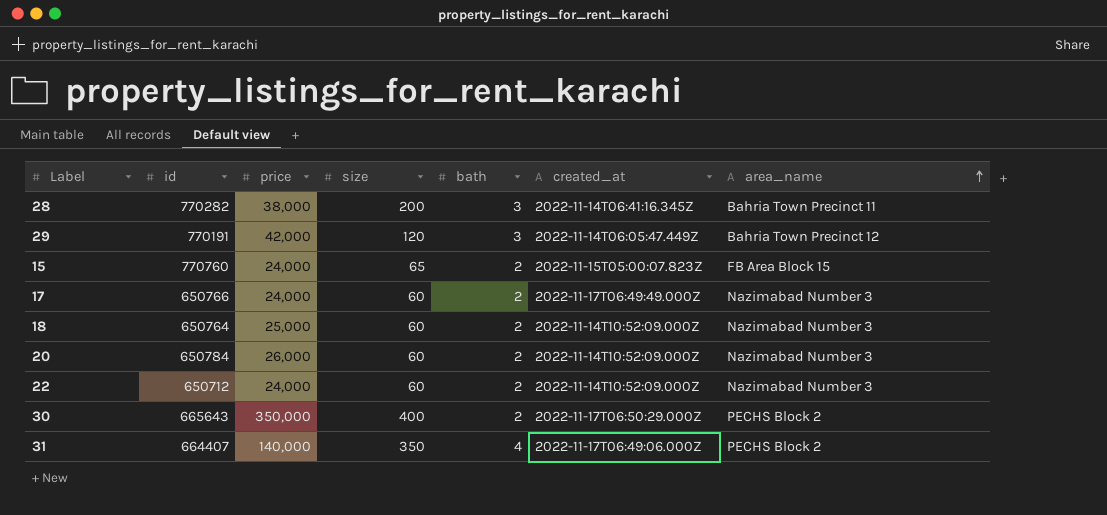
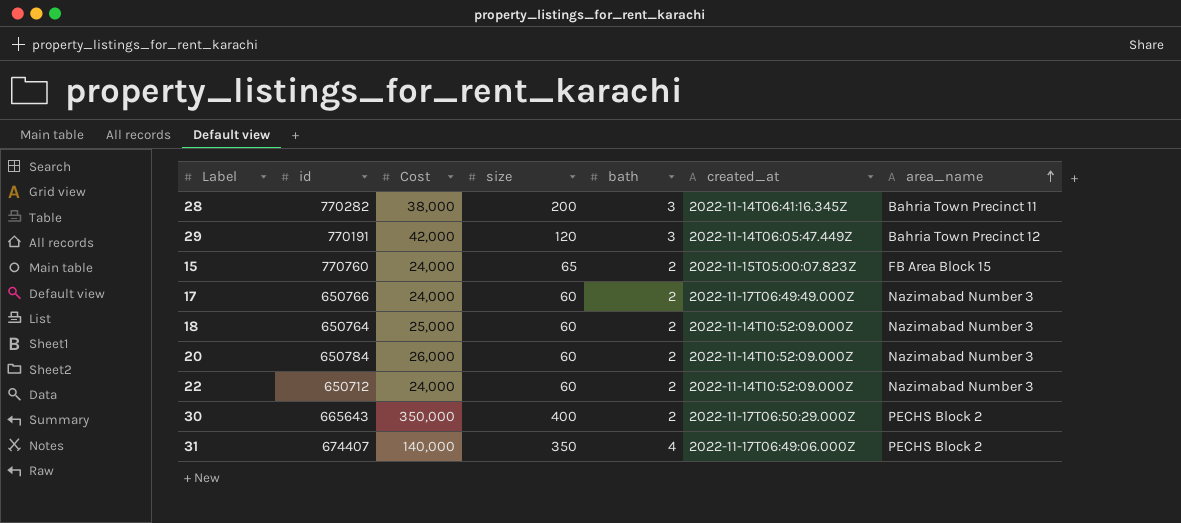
column name: price -> Cost
31 | id: 664407 -> 674407

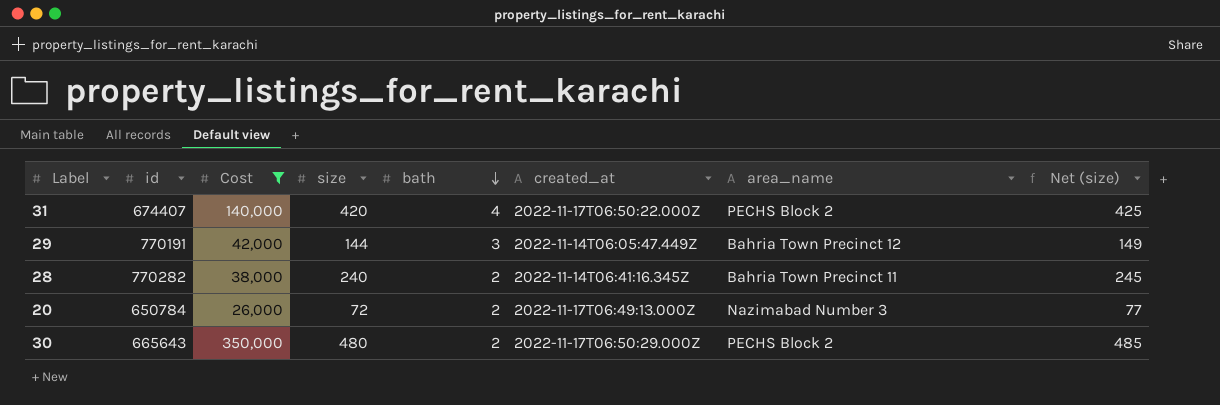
filter: none -> Cost >= 26,000
row order: area_name ascending -> bath descending
column Net (size) | formula: none -> [size] + 5
31 | size: 350 -> 420
31 | created_at: 2022-11-17T06:49:06.000Z -> 2022-11-17T06:50:22.000Z
29 | size: 120 -> 144
28 | size: 200 -> 240
28 | bath: 3 -> 2
20 | size: 60 -> 72
20 | created_at: 2022-11-14T10:52:09.000Z -> 2022-11-17T06:49:13.000Z
30 | size: 400 -> 480

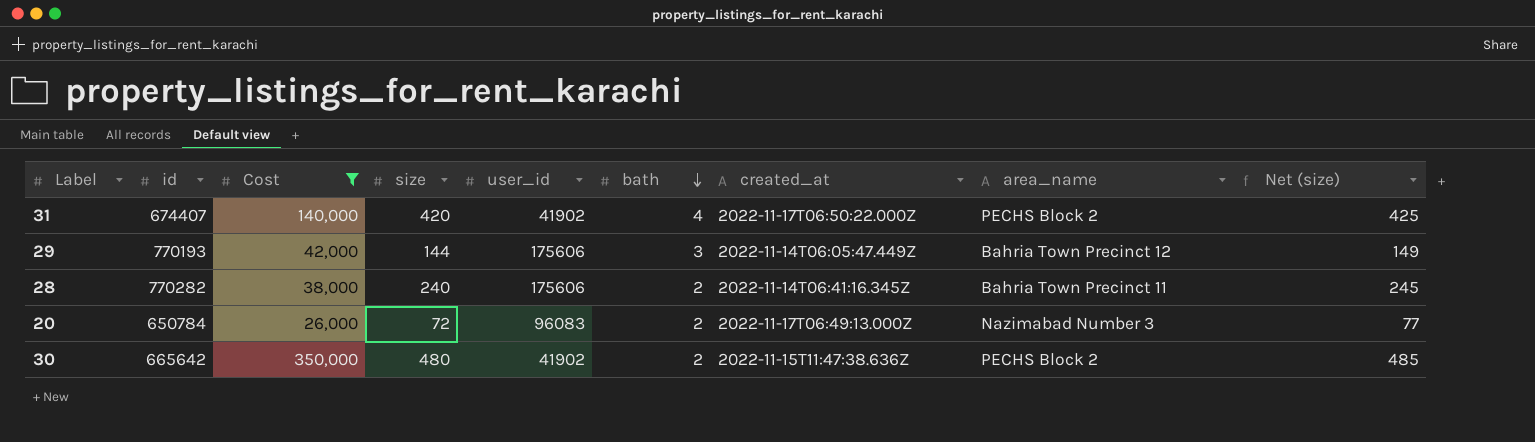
column user_id | position: none -> 5
29 | id: 770191 -> 770193
30 | id: 665643 -> 665642
30 | created_at: 2022-11-17T06:50:29.000Z -> 2022-11-15T11:47:38.636Z

